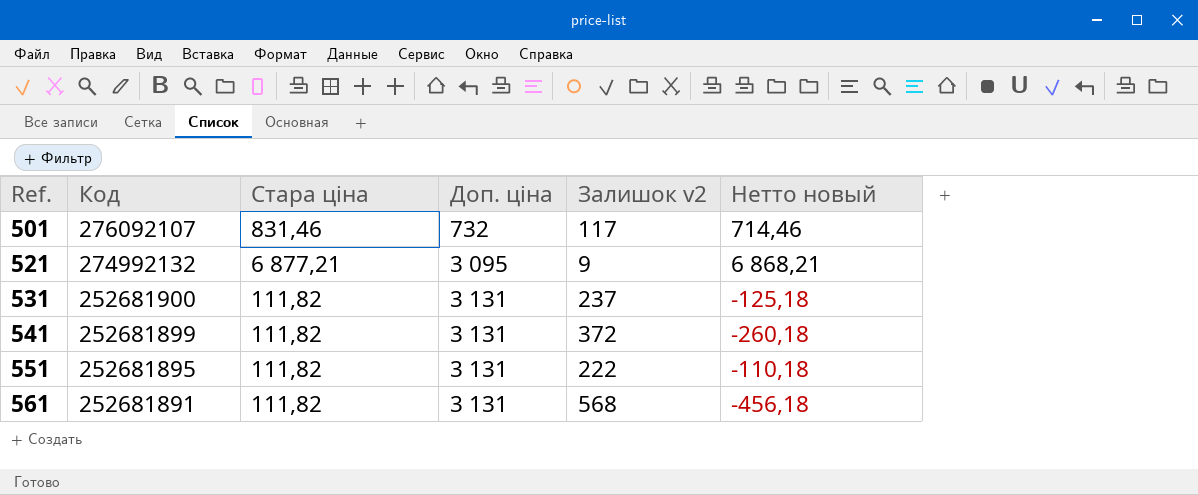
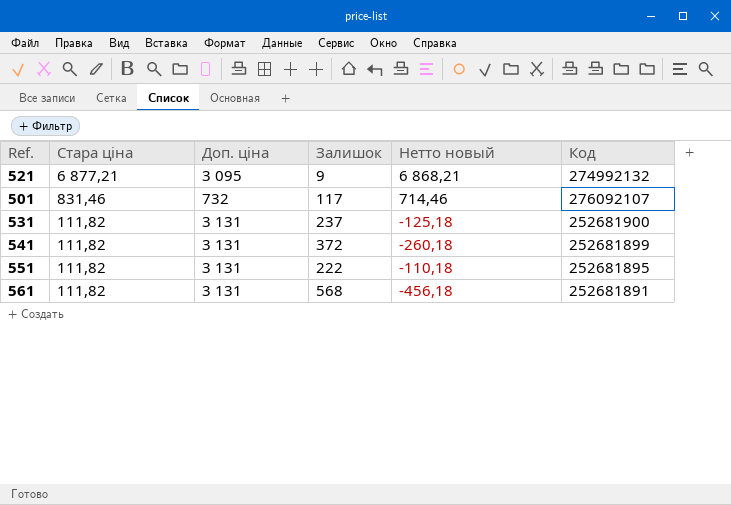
row order: Ref. ascending -> Стара ціна descending
column name: Залишок v2 -> Залишок
column Код | position: 2 -> 6

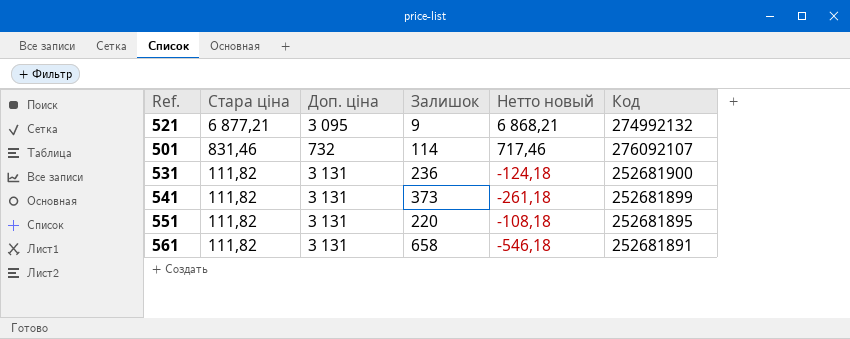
501 | Залишок: 117 -> 114
501 | Нетто новый: 714,46 -> 717,46
531 | Залишок: 237 -> 236
531 | Нетто новый: -125,18 -> -124,18
541 | Залишок: 372 -> 373
541 | Нетто новый: -260,18 -> -261,18
551 | Залишок: 222 -> 220
551 | Нетто новый: -110,18 -> -108,18
561 | Залишок: 568 -> 658
561 | Нетто новый: -456,18 -> -546,18

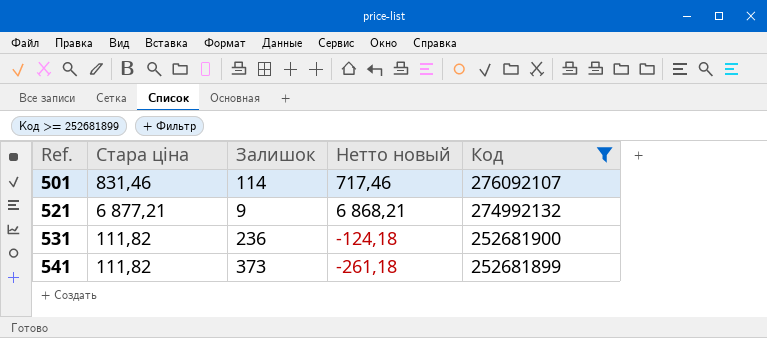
filter: none -> Код >= 252681899
row order: Стара ціна descending -> Ref. ascending
column Доп. ціна | position: 3 -> none

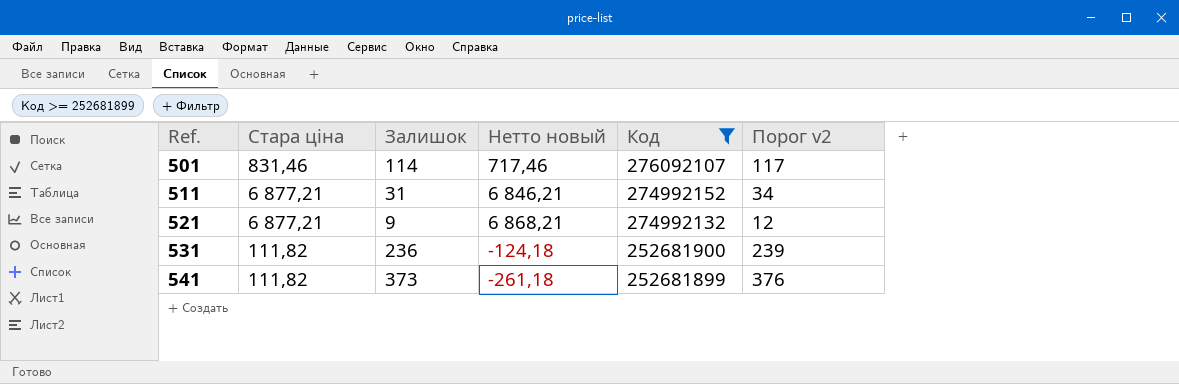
column Порог v2 | formula: none -> [Залишок] + 3
row 511: none -> 6 877,21 | 31 | 6 846,21 | 274992152 | 34

